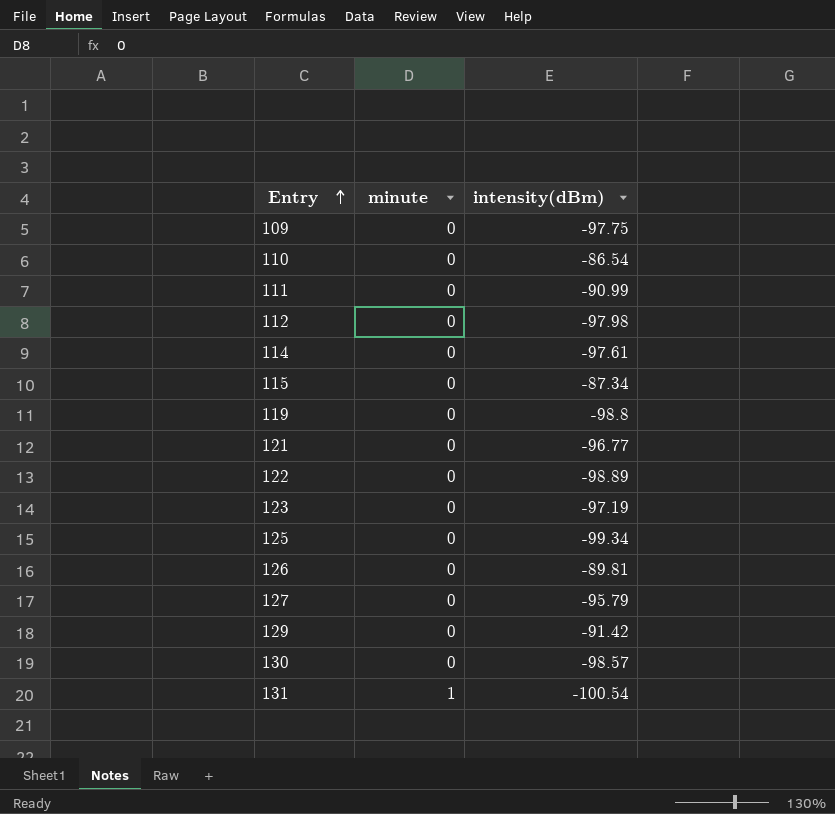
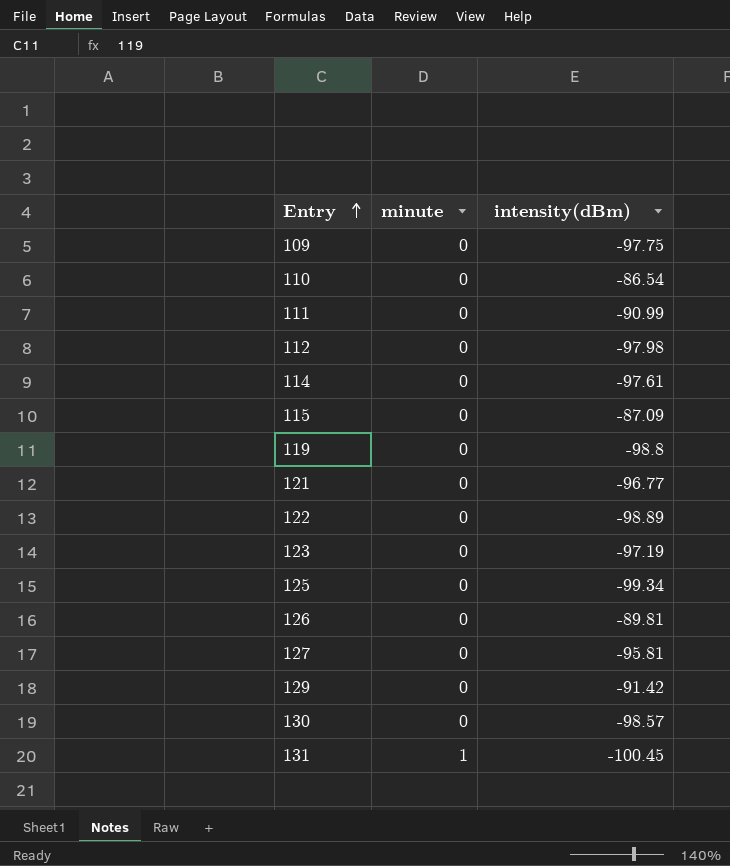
115 | intensity(dBm): -87.34 -> -87.09
127 | intensity(dBm): -95.79 -> -95.81
131 | intensity(dBm): -100.54 -> -100.45

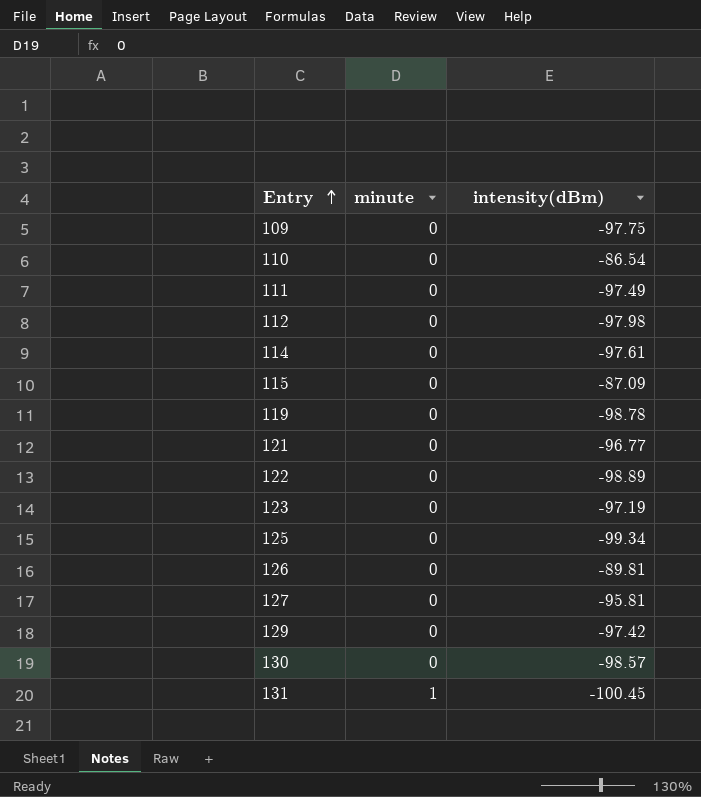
111 | intensity(dBm): -90.99 -> -97.49
119 | intensity(dBm): -98.8 -> -98.78
129 | intensity(dBm): -91.42 -> -97.42

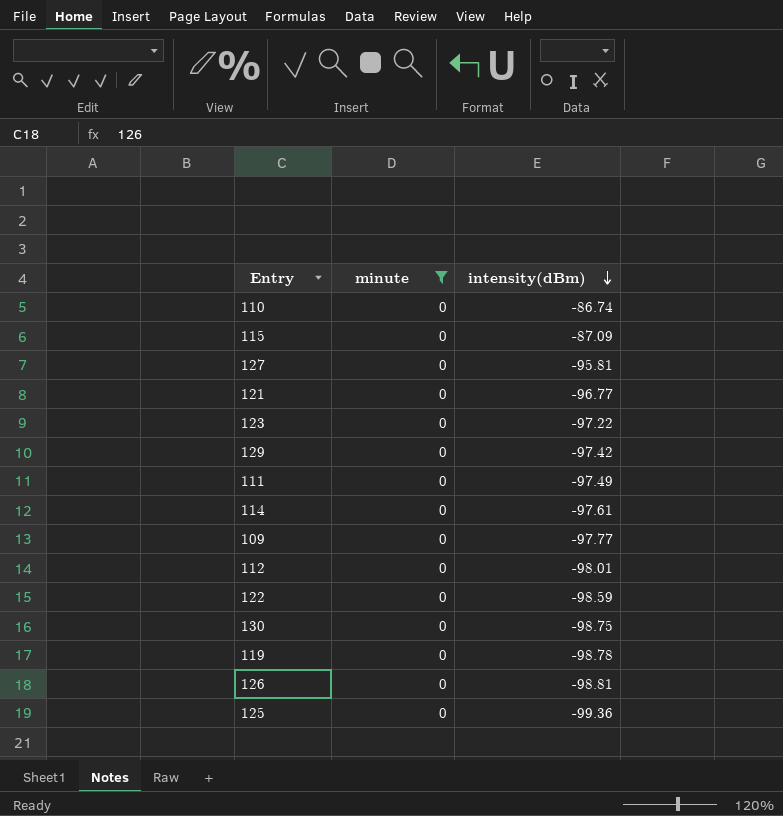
filter: none -> minute = 0
row order: Entry ascending -> intensity(dBm) descending
110 | intensity(dBm): -86.54 -> -86.74
123 | intensity(dBm): -97.19 -> -97.22
109 | intensity(dBm): -97.75 -> -97.77
112 | intensity(dBm): -97.98 -> -98.01
122 | intensity(dBm): -98.89 -> -98.59
130 | intensity(dBm): -98.57 -> -98.75
126 | intensity(dBm): -89.81 -> -98.81
125 | intensity(dBm): -99.34 -> -99.36

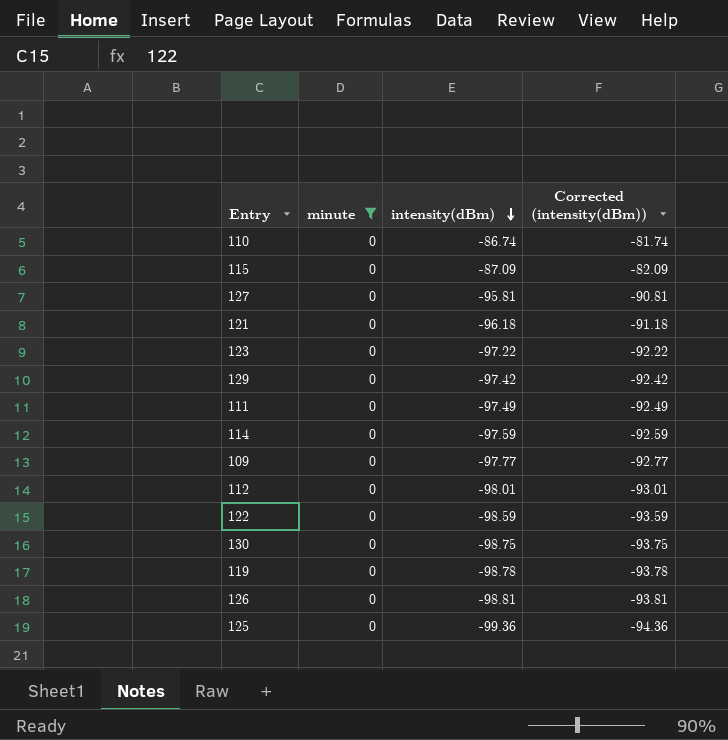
column Corrected (intensity(dBm)) | formula: none -> [intensity(dBm)] + 5
121 | intensity(dBm): -96.77 -> -96.18
114 | intensity(dBm): -97.61 -> -97.59

